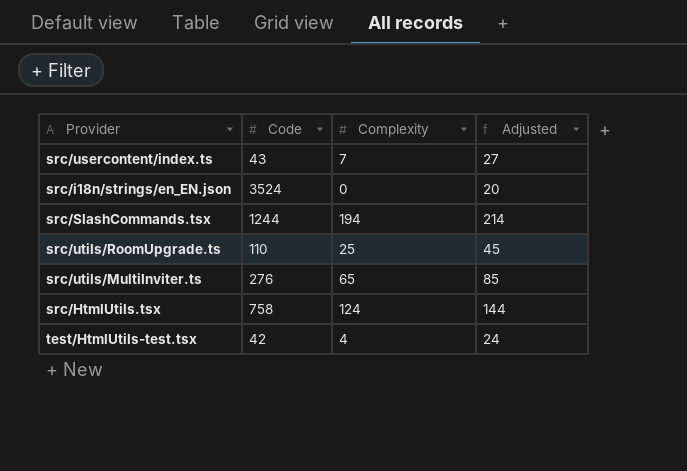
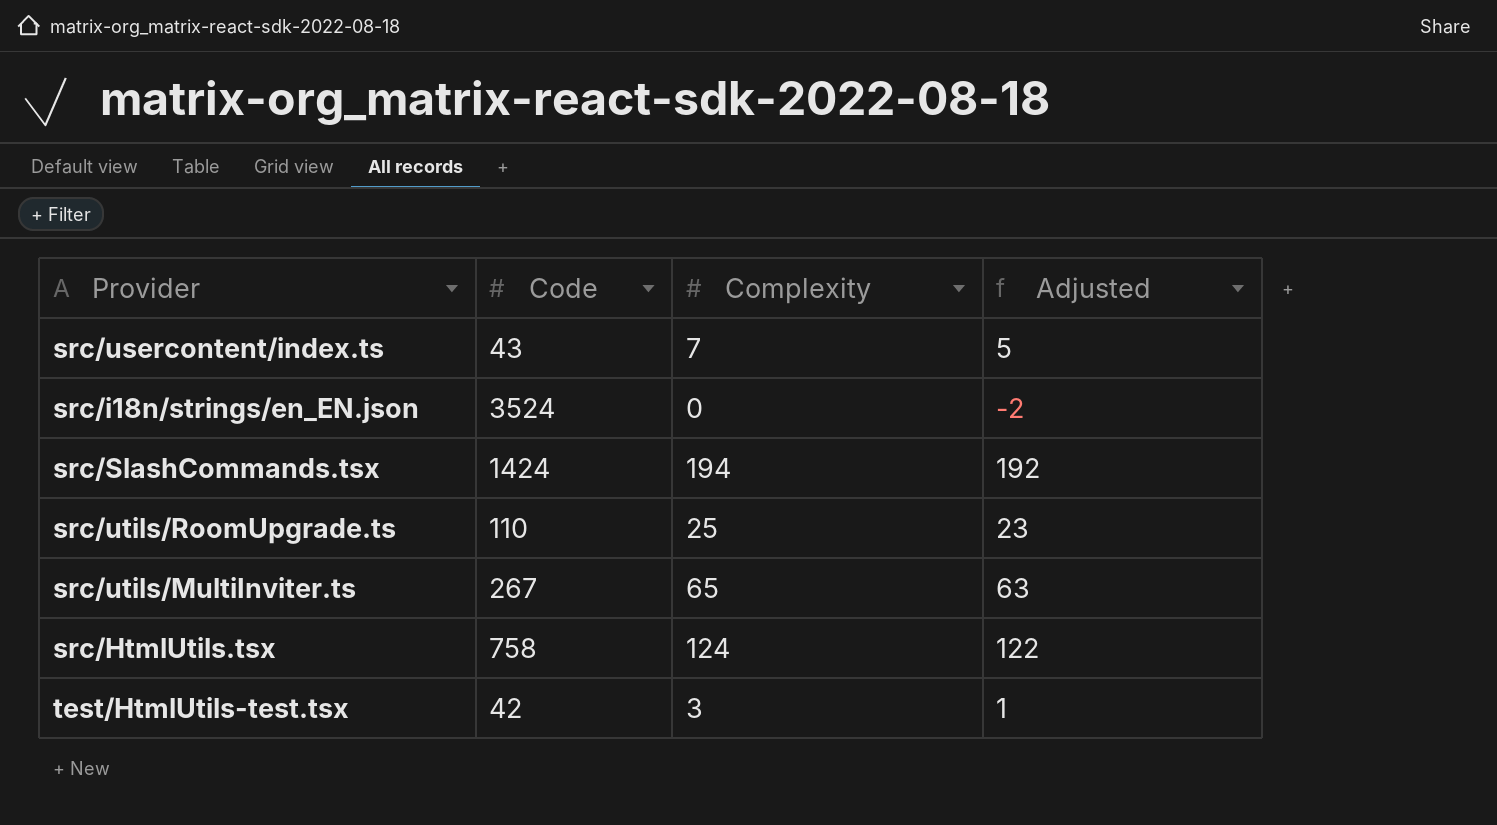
column Adjusted | formula: [Complexity] + 20 -> [Complexity] - 2
src/SlashCommands.tsx | Code: 1244 -> 1424
src/utils/MultiInviter.ts | Code: 276 -> 267
test/HtmlUtils-test.tsx | Complexity: 4 -> 3

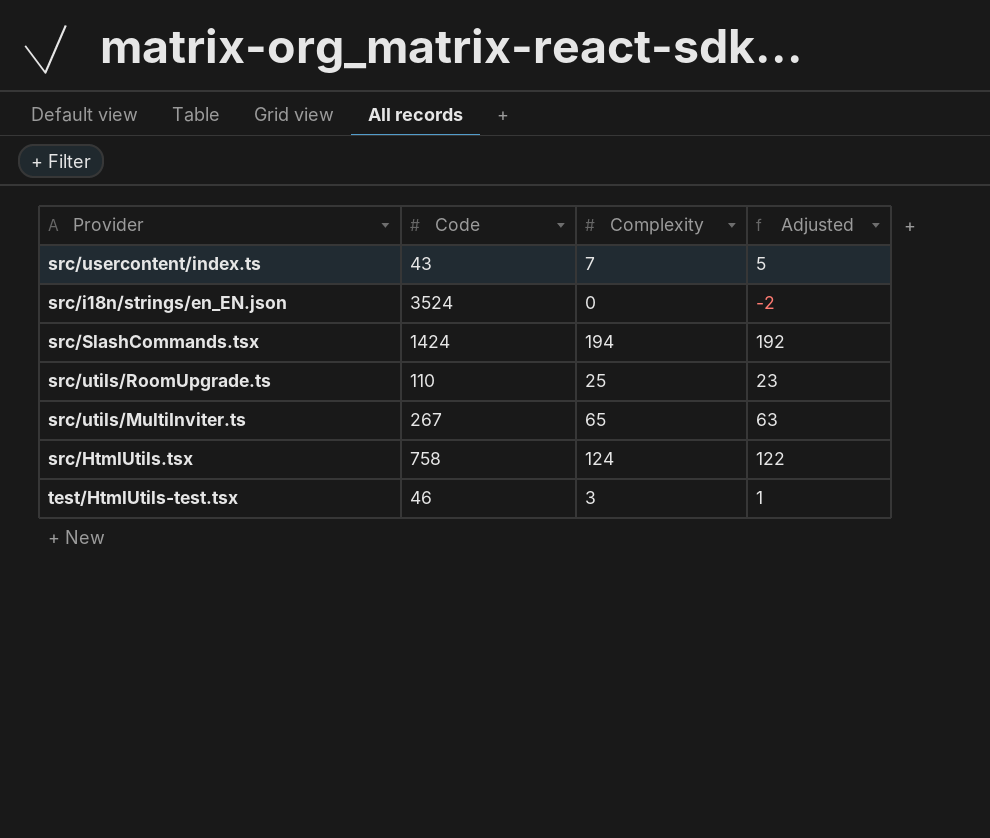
test/HtmlUtils-test.tsx | Code: 42 -> 46

